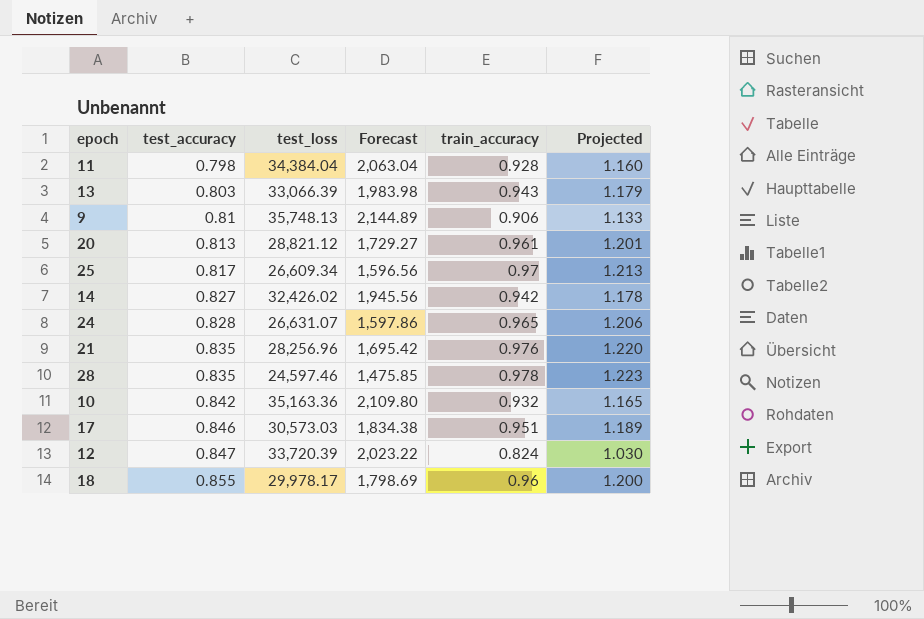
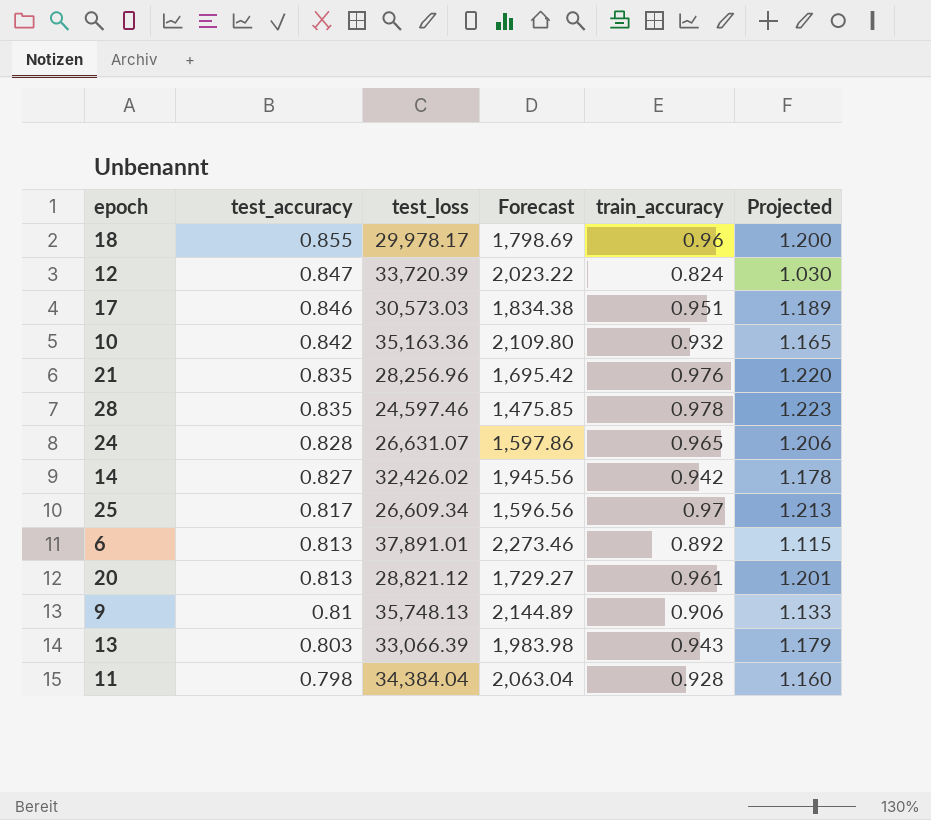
row order: test_accuracy ascending -> test_accuracy descending
row 6: none -> 0.813 | 37,891.01 | 2,273.46 | 0.892 | 1.115

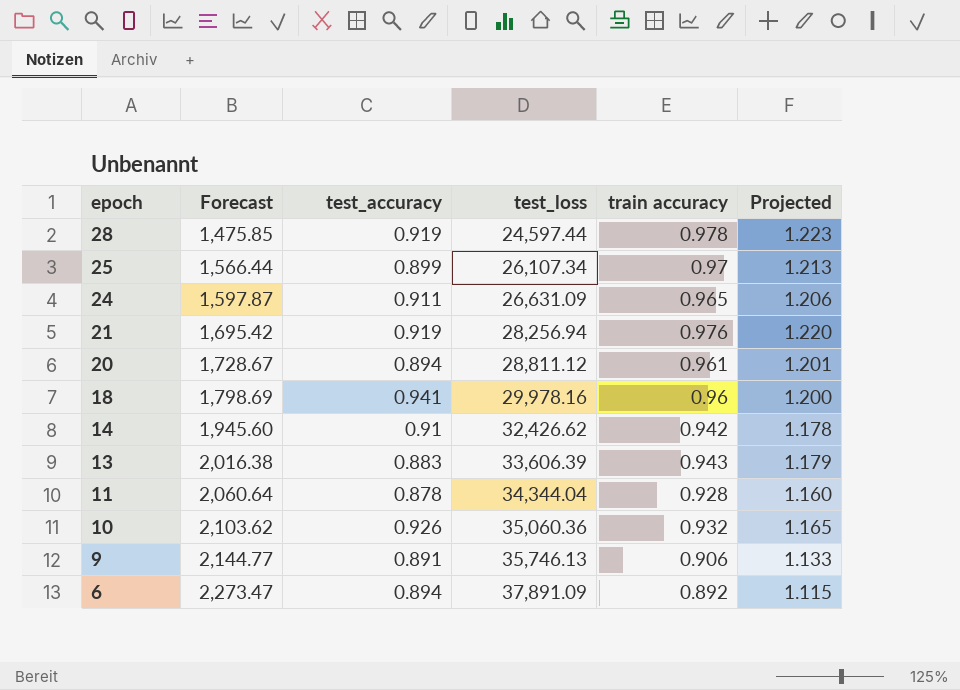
row order: test_accuracy descending -> epoch descending
column Forecast | position: 4 -> 2
column name: train_accuracy -> train accuracy
row 12: 0.847 | 33,720.39 | 2,023.22 | 0.824 | 1.030 -> none
row 17: 0.846 | 30,573.03 | 1,834.38 | 0.951 | 1.189 -> none
28 | test_accuracy: 0.835 -> 0.919
28 | test_loss: 24,597.46 -> 24,597.44
25 | Forecast: 1,596.56 -> 1,566.44
25 | test_accuracy: 0.817 -> 0.899
25 | test_loss: 26,609.34 -> 26,107.34
24 | Forecast: 1,597.86 -> 1,597.87
24 | test_accuracy: 0.828 -> 0.911
24 | test_loss: 26,631.07 -> 26,631.09
21 | test_accuracy: 0.835 -> 0.919
21 | test_loss: 28,256.96 -> 28,256.94
20 | Forecast: 1,729.27 -> 1,728.67
20 | test_accuracy: 0.813 -> 0.894
20 | test_loss: 28,821.12 -> 28,811.12
18 | test_accuracy: 0.855 -> 0.941
18 | test_loss: 29,978.17 -> 29,978.16
14 | Forecast: 1,945.56 -> 1,945.60
14 | test_accuracy: 0.827 -> 0.91
14 | test_loss: 32,426.02 -> 32,426.62
13 | Forecast: 1,983.98 -> 2,016.38
13 | test_accuracy: 0.803 -> 0.883
13 | test_loss: 33,066.39 -> 33,606.39
11 | Forecast: 2,063.04 -> 2,060.64
11 | test_accuracy: 0.798 -> 0.878
11 | test_loss: 34,384.04 -> 34,344.04
10 | Forecast: 2,109.80 -> 2,103.62
10 | test_accuracy: 0.842 -> 0.926
10 | test_loss: 35,163.36 -> 35,060.36
9 | Forecast: 2,144.89 -> 2,144.77
9 | test_accuracy: 0.81 -> 0.891
9 | test_loss: 35,748.13 -> 35,746.13
6 | Forecast: 2,273.46 -> 2,273.47
6 | test_accuracy: 0.813 -> 0.894
6 | test_loss: 37,891.01 -> 37,891.09

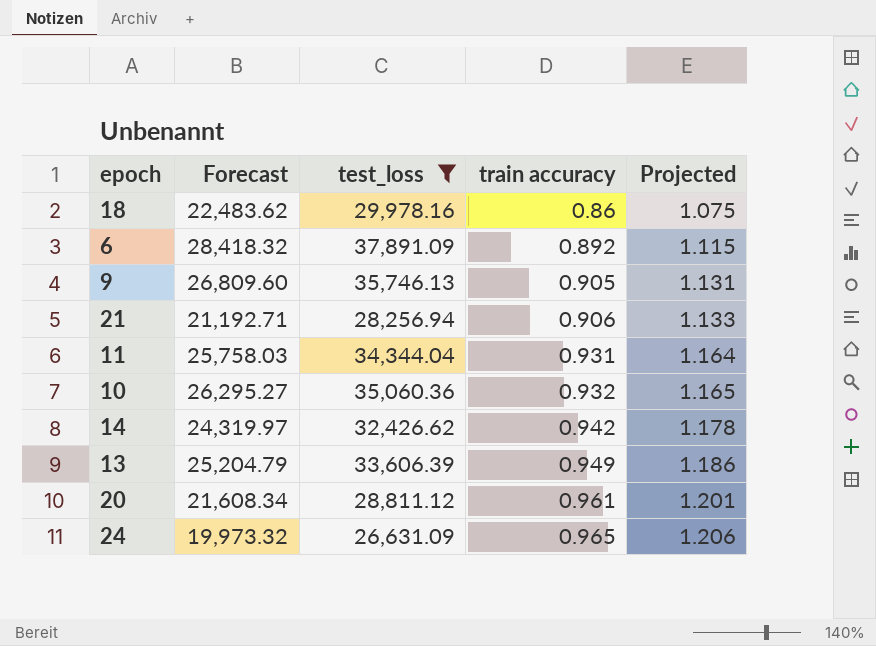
filter: none -> test_loss >= 26,631.09
row order: epoch descending -> train accuracy ascending
column test_accuracy | position: 3 -> none
column Forecast | formula: [test_loss] * 0.06 -> [test_loss] * 0.75
18 | train accuracy: 0.96 -> 0.86
18 | Projected: 1.200 -> 1.075
9 | train accuracy: 0.906 -> 0.905
9 | Projected: 1.133 -> 1.131
21 | train accuracy: 0.976 -> 0.906
21 | Projected: 1.220 -> 1.133
11 | train accuracy: 0.928 -> 0.931
11 | Projected: 1.160 -> 1.164
13 | train accuracy: 0.943 -> 0.949
13 | Projected: 1.179 -> 1.186

